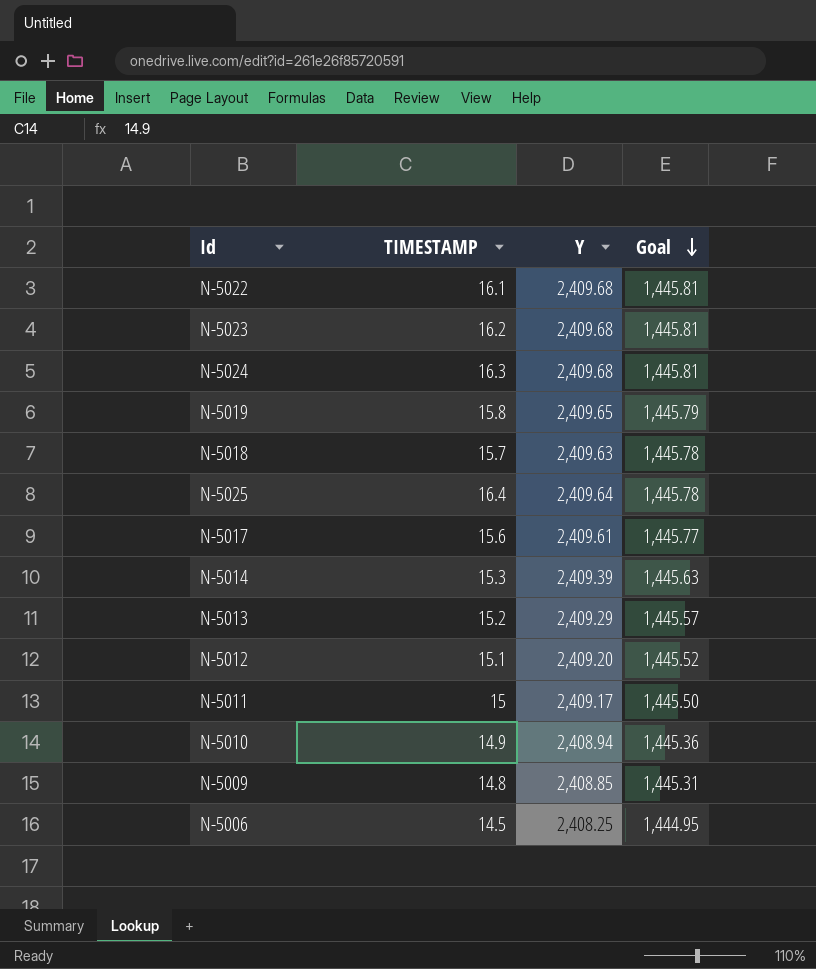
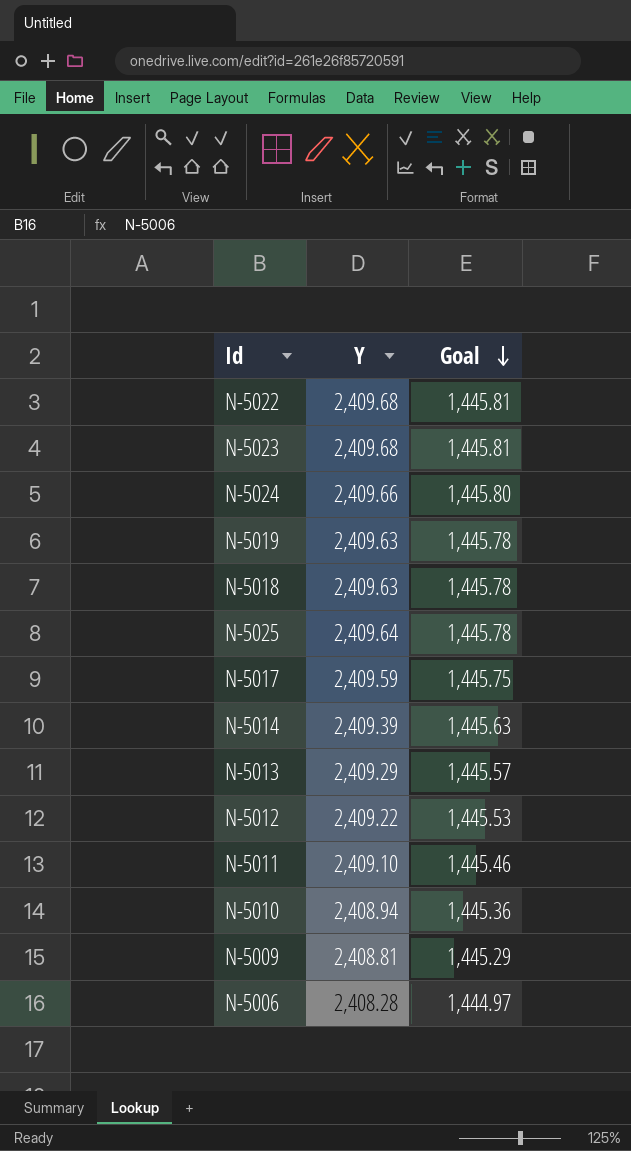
column TIMESTAMP | position: 2 -> none
N-5024 | Y: 2,409.68 -> 2,409.66
N-5024 | Goal: 1,445.81 -> 1,445.80
N-5019 | Y: 2,409.65 -> 2,409.63
N-5019 | Goal: 1,445.79 -> 1,445.78
N-5017 | Y: 2,409.61 -> 2,409.59
N-5017 | Goal: 1,445.77 -> 1,445.75
N-5012 | Y: 2,409.20 -> 2,409.22
N-5012 | Goal: 1,445.52 -> 1,445.53
N-5011 | Y: 2,409.17 -> 2,409.10
N-5011 | Goal: 1,445.50 -> 1,445.46
N-5009 | Y: 2,408.85 -> 2,408.81
N-5009 | Goal: 1,445.31 -> 1,445.29
N-5006 | Y: 2,408.25 -> 2,408.28
N-5006 | Goal: 1,444.95 -> 1,444.97

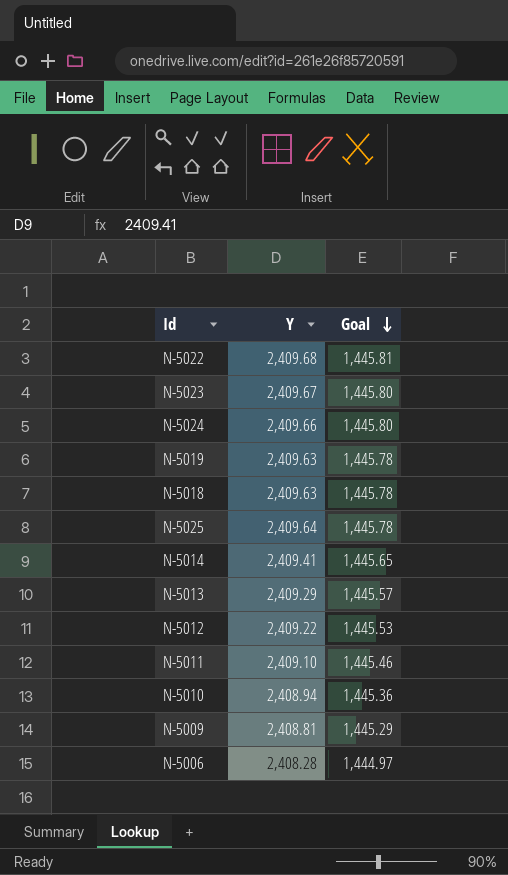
row N-5017: 2,409.59 | 1,445.75 -> none
N-5023 | Y: 2,409.68 -> 2,409.67
N-5023 | Goal: 1,445.81 -> 1,445.80
N-5014 | Y: 2,409.39 -> 2,409.41
N-5014 | Goal: 1,445.63 -> 1,445.65

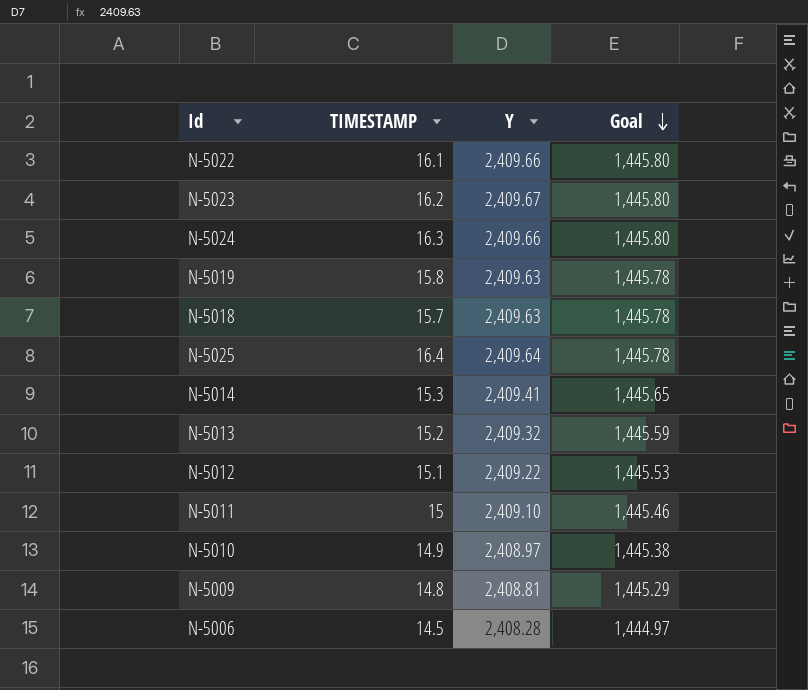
column TIMESTAMP | position: none -> 2
N-5022 | Y: 2,409.68 -> 2,409.66
N-5022 | Goal: 1,445.81 -> 1,445.80
N-5013 | Y: 2,409.29 -> 2,409.32
N-5013 | Goal: 1,445.57 -> 1,445.59
N-5010 | Y: 2,408.94 -> 2,408.97
N-5010 | Goal: 1,445.36 -> 1,445.38

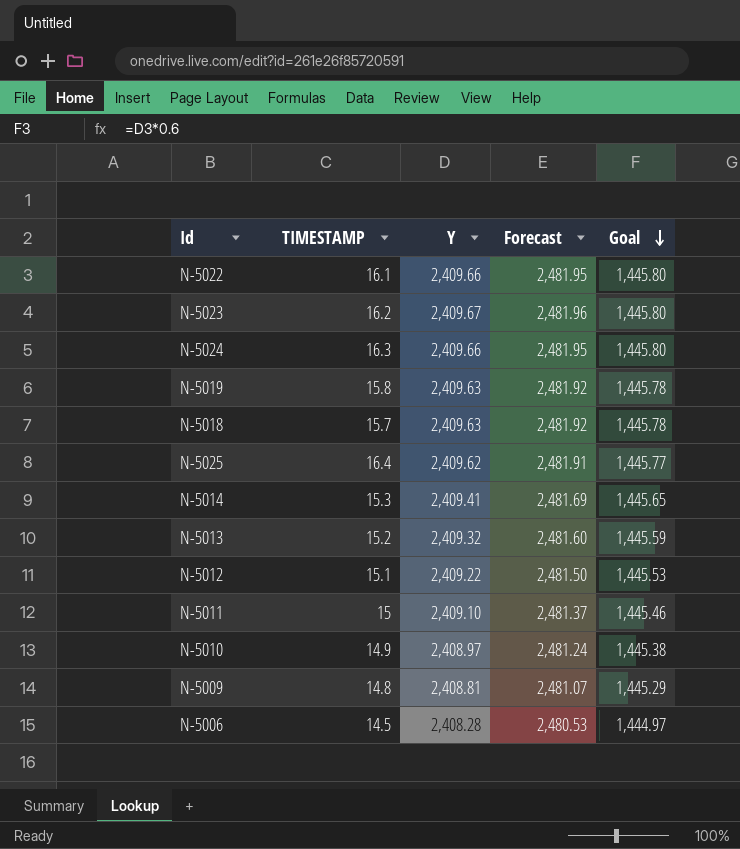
column Forecast | formula: none -> [Y] * 1.03
N-5025 | Y: 2,409.64 -> 2,409.62
N-5025 | Goal: 1,445.78 -> 1,445.77

